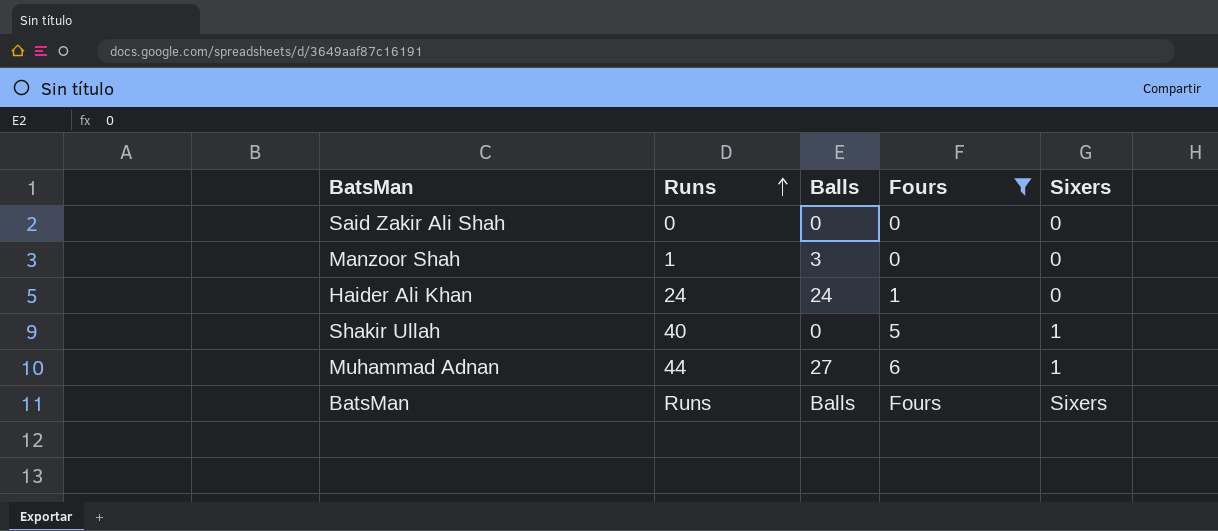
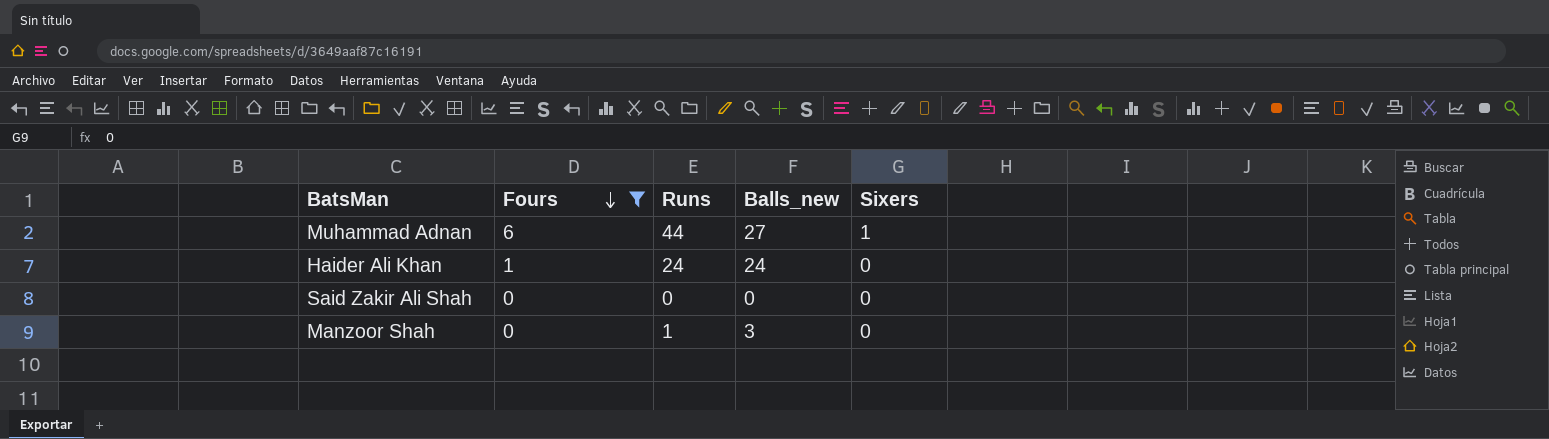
row order: Runs ascending -> Fours descending
column Fours | position: 4 -> 2
column name: Balls -> Balls_new
row Shakir Ullah: 40 | 0 | 5 | 1 -> none
row BatsMan: Runs | Balls | Fours | Sixers -> none

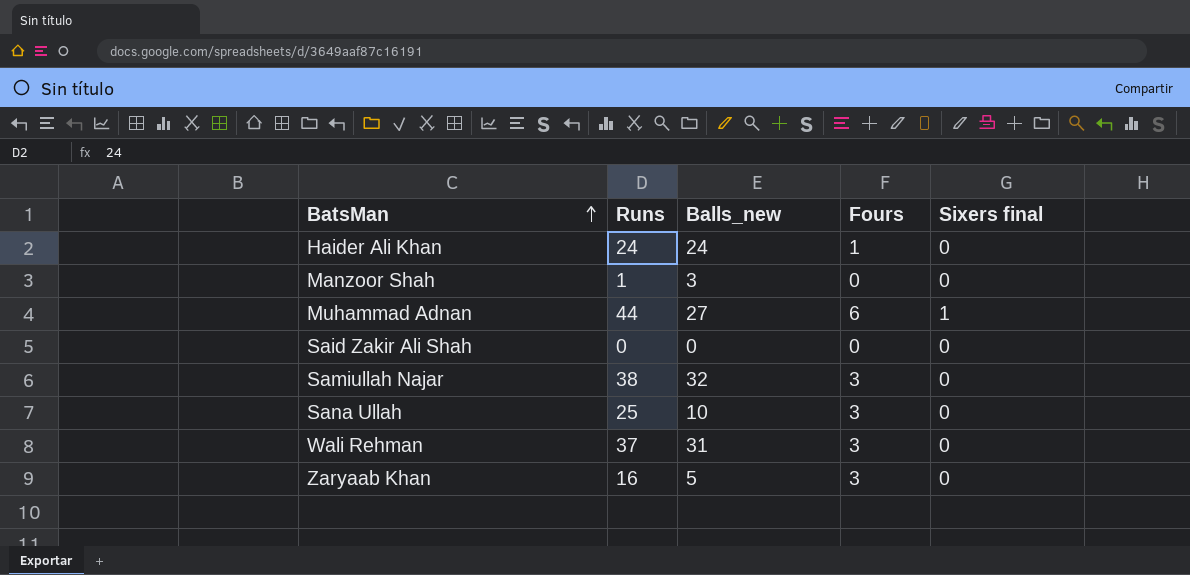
filter: Fours != 3 -> none
row order: Fours descending -> BatsMan ascending
column Fours | position: 2 -> 4
column name: Sixers -> Sixers final

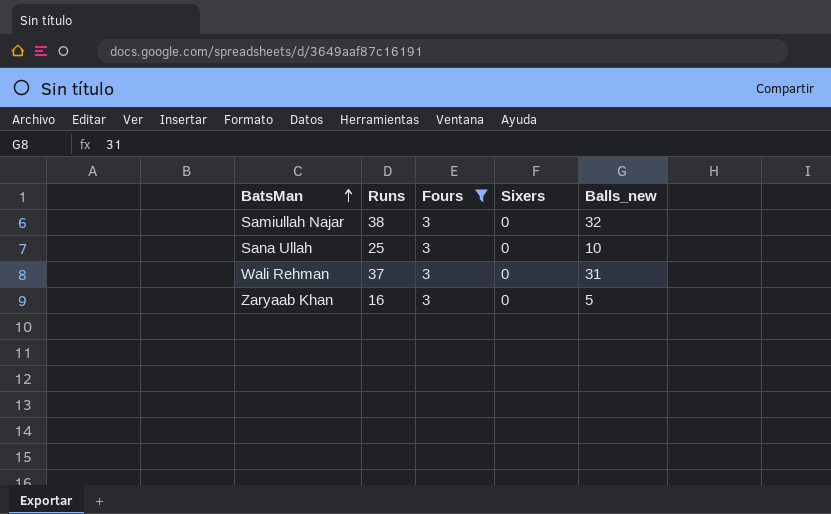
filter: none -> Fours = 3
column name: Sixers final -> Sixers
column Balls_new | position: 3 -> 5

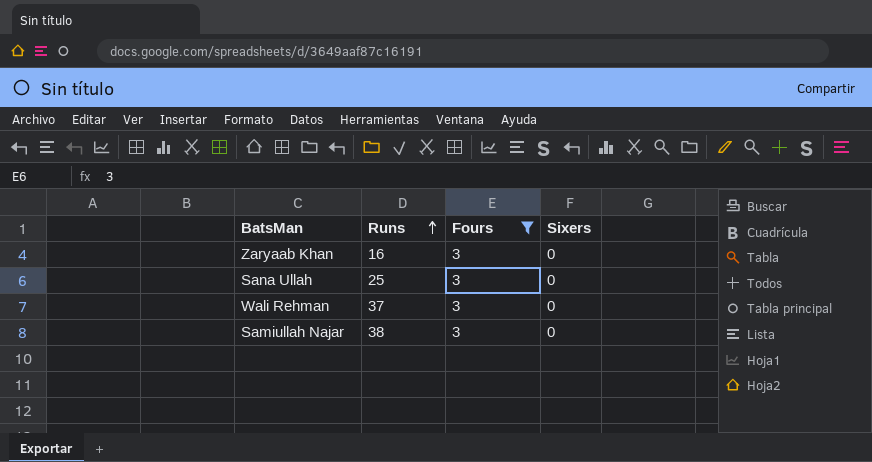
row order: BatsMan ascending -> Runs ascending
column Balls_new | position: 5 -> none

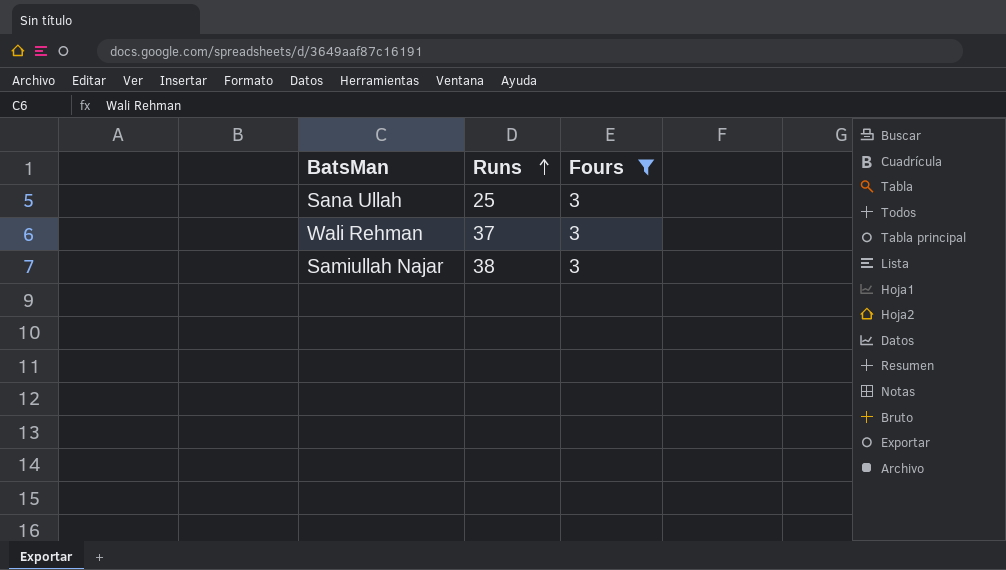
column Sixers | position: 4 -> none
row Zaryaab Khan: 16 | 3 | 0 -> none

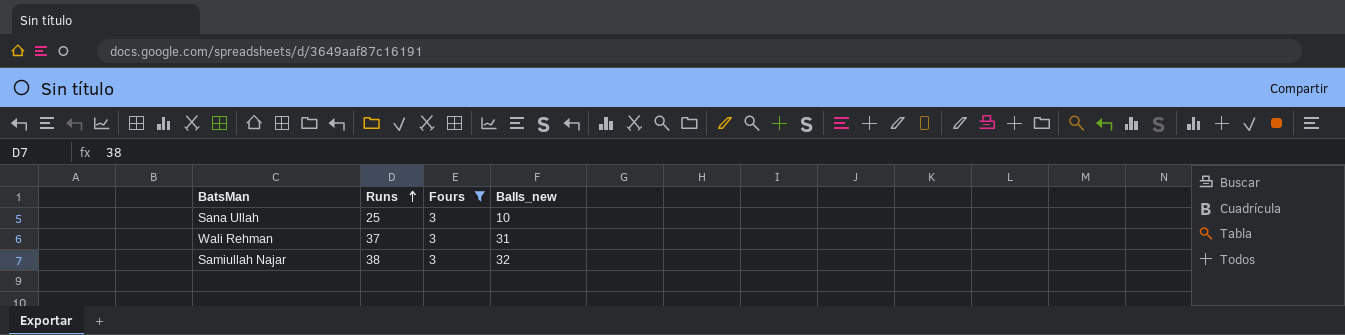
column Balls_new | position: none -> 4

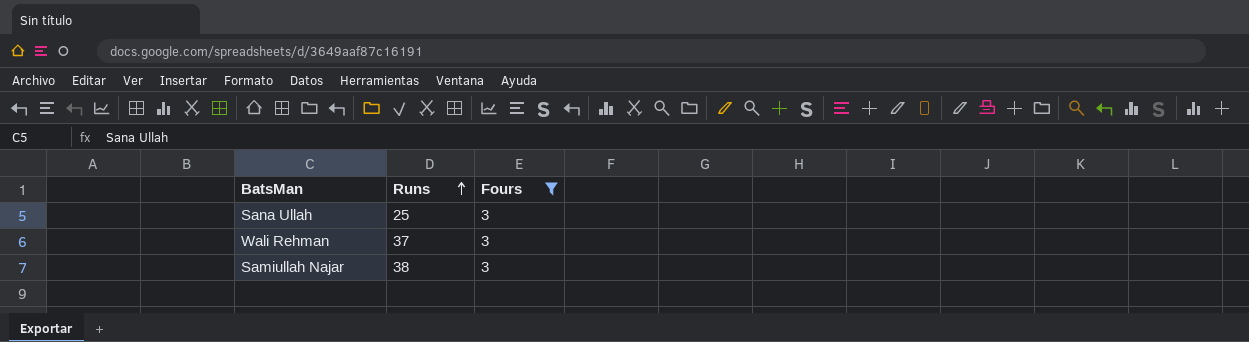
column Balls_new | position: 4 -> none

